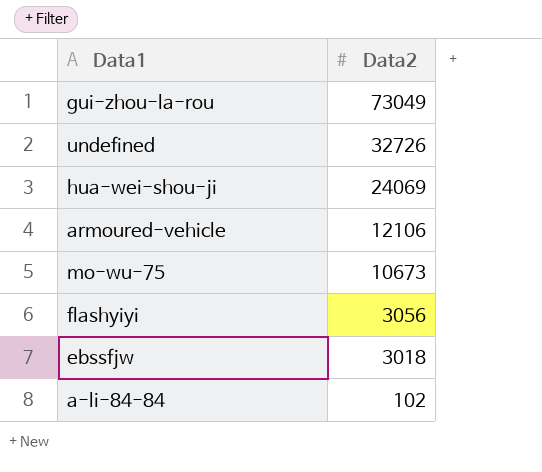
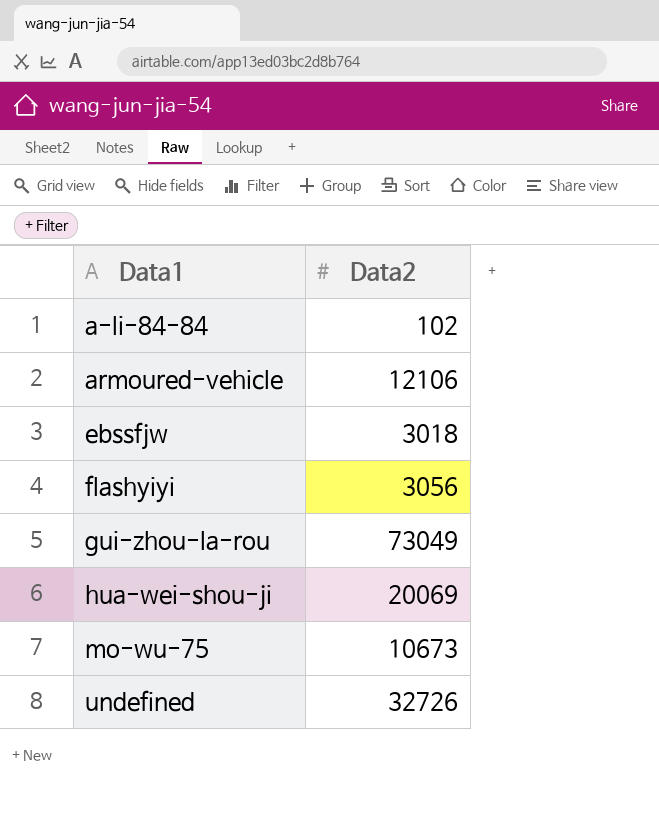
row order: Data2 descending -> Data1 ascending
hua-wei-shou-ji | Data2: 24069 -> 20069

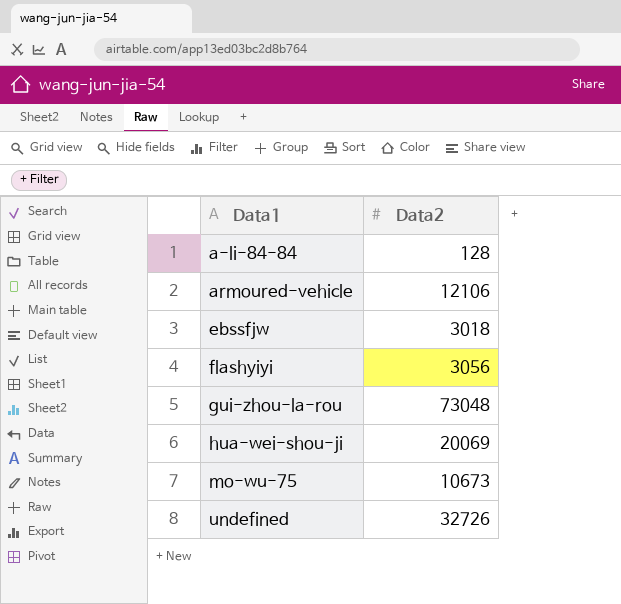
a-li-84-84 | Data2: 102 -> 128
gui-zhou-la-rou | Data2: 73049 -> 73048

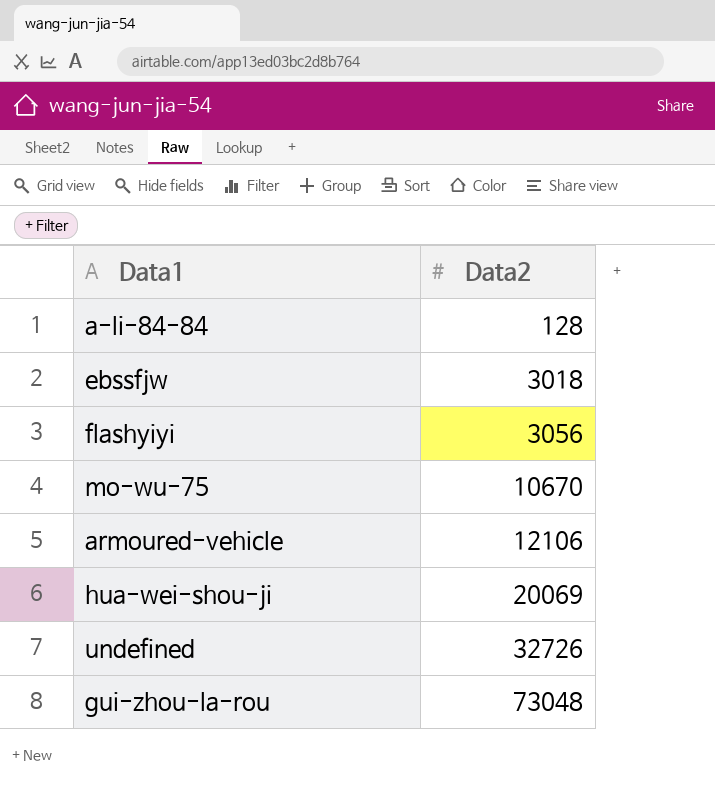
row order: Data1 ascending -> Data2 ascending
mo-wu-75 | Data2: 10673 -> 10670

